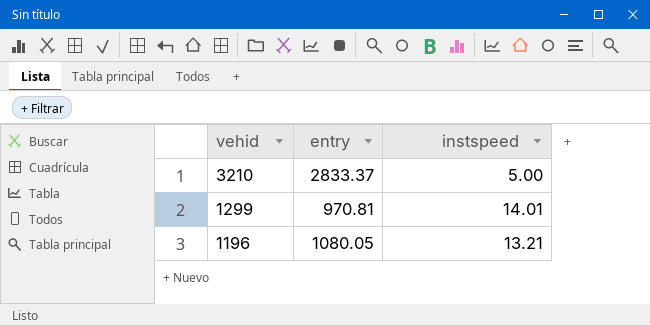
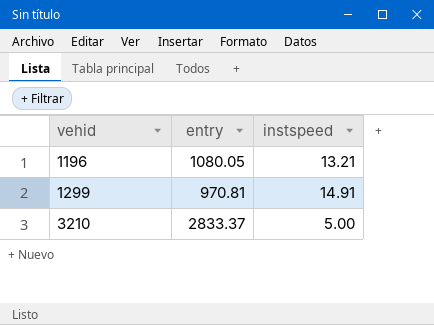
row order: vehid descending -> vehid ascending
1299 | instspeed: 14.01 -> 14.91

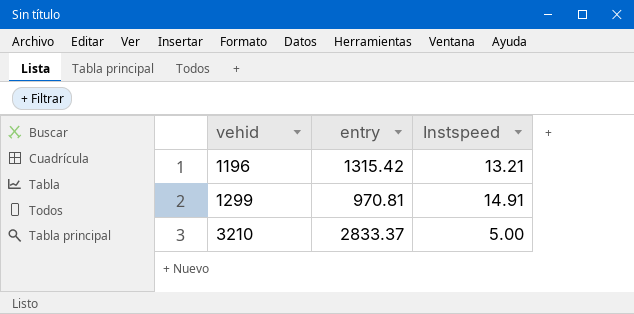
column name: instspeed -> Instspeed
1196 | entry: 1080.05 -> 1315.42

